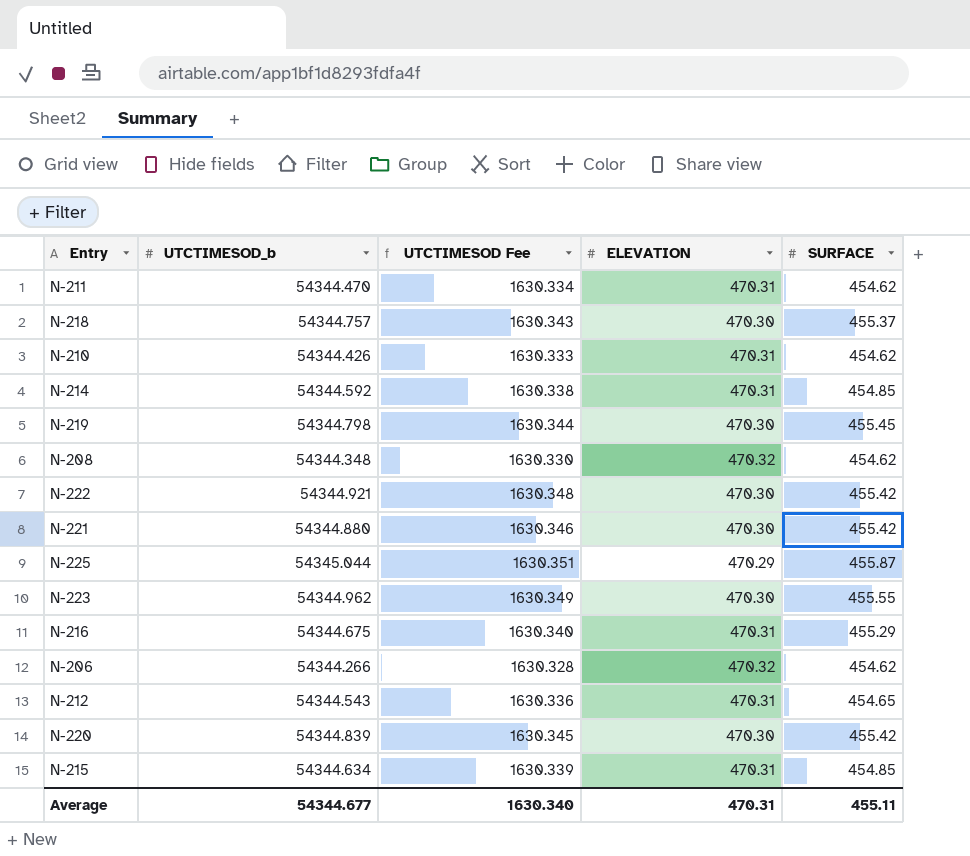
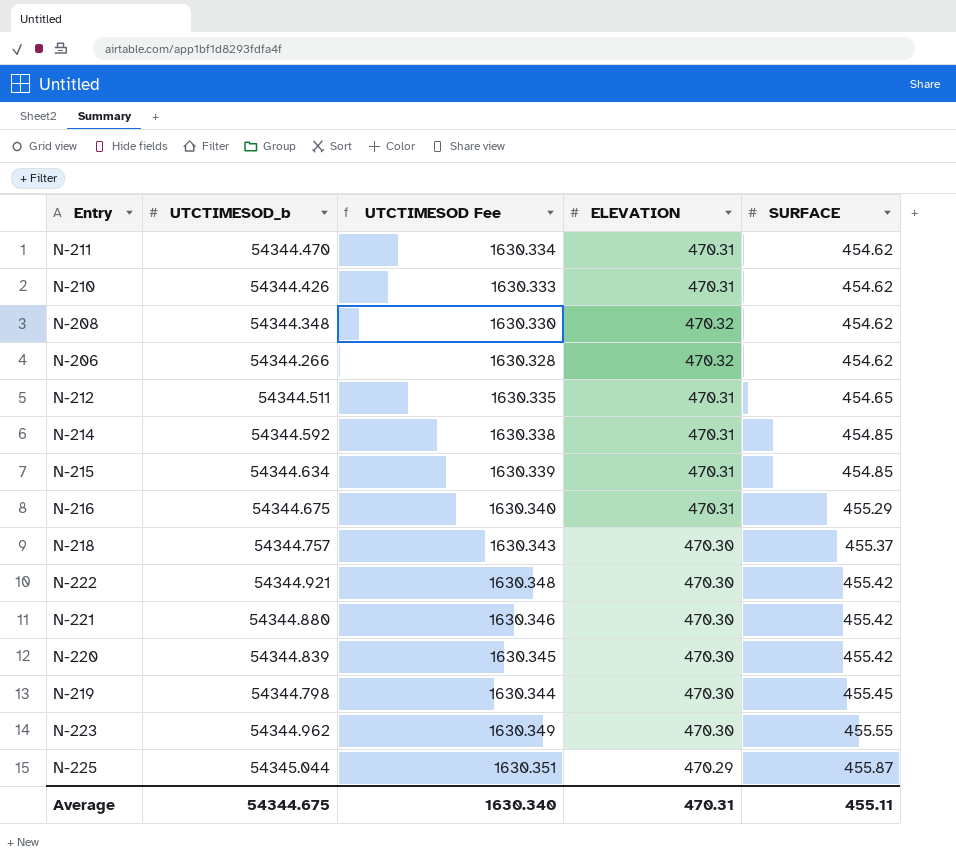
row order: none -> SURFACE ascending
N-212 | UTCTIMESOD_b: 54344.543 -> 54344.511
N-212 | UTCTIMESOD Fee: 1630.336 -> 1630.335
Average | UTCTIMESOD_b: 54344.677 -> 54344.675

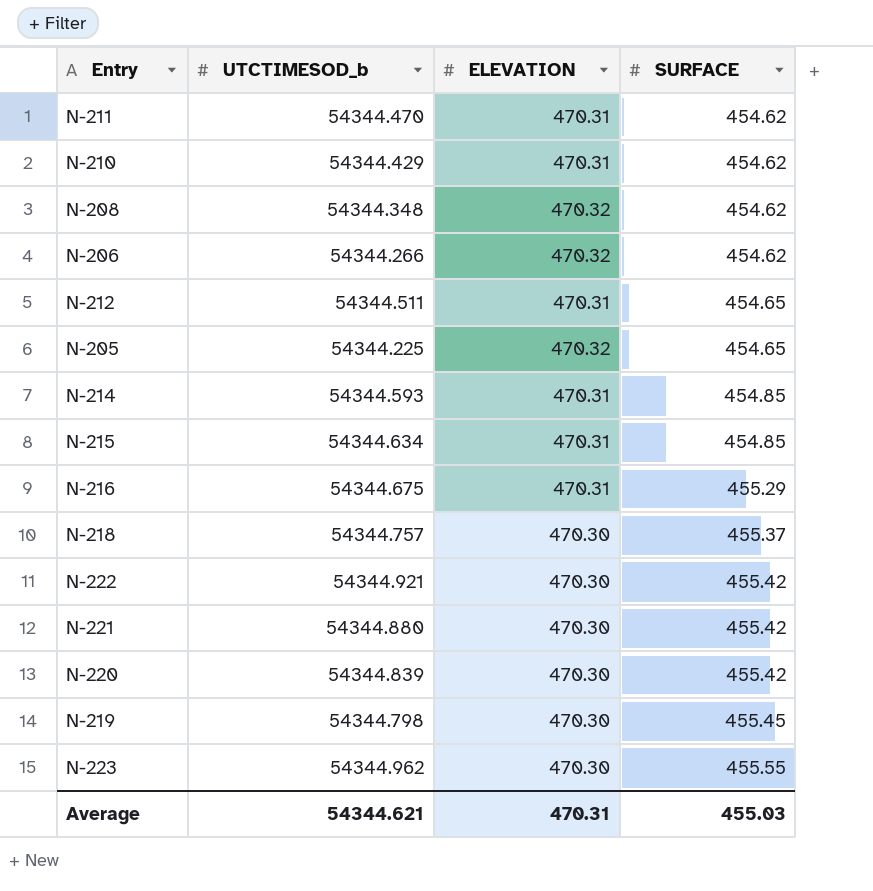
column UTCTIMESOD Fee | formula: [UTCTIMESOD_b] * 0.03 -> none
row N-225: 54345.044 | 1630.351 | 470.29 | 455.87 -> none
N-210 | UTCTIMESOD_b: 54344.426 -> 54344.429
row N-205: none -> 54344.225 | 470.32 | 454.65
N-214 | UTCTIMESOD_b: 54344.592 -> 54344.593
Average | UTCTIMESOD_b: 54344.675 -> 54344.621
Average | SURFACE: 455.11 -> 455.03

